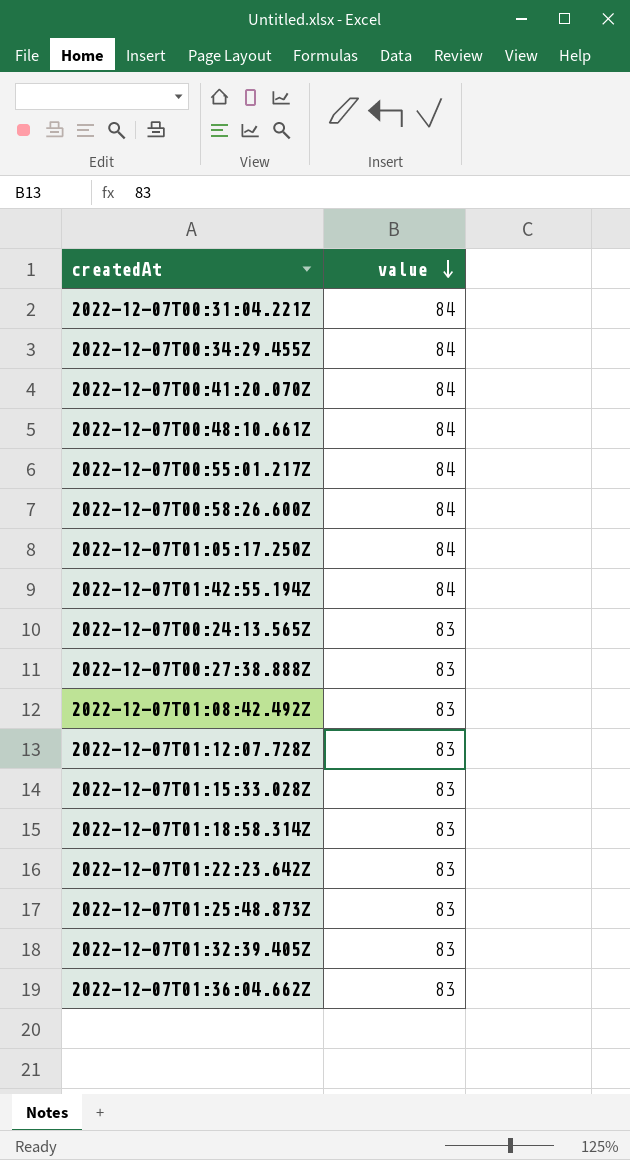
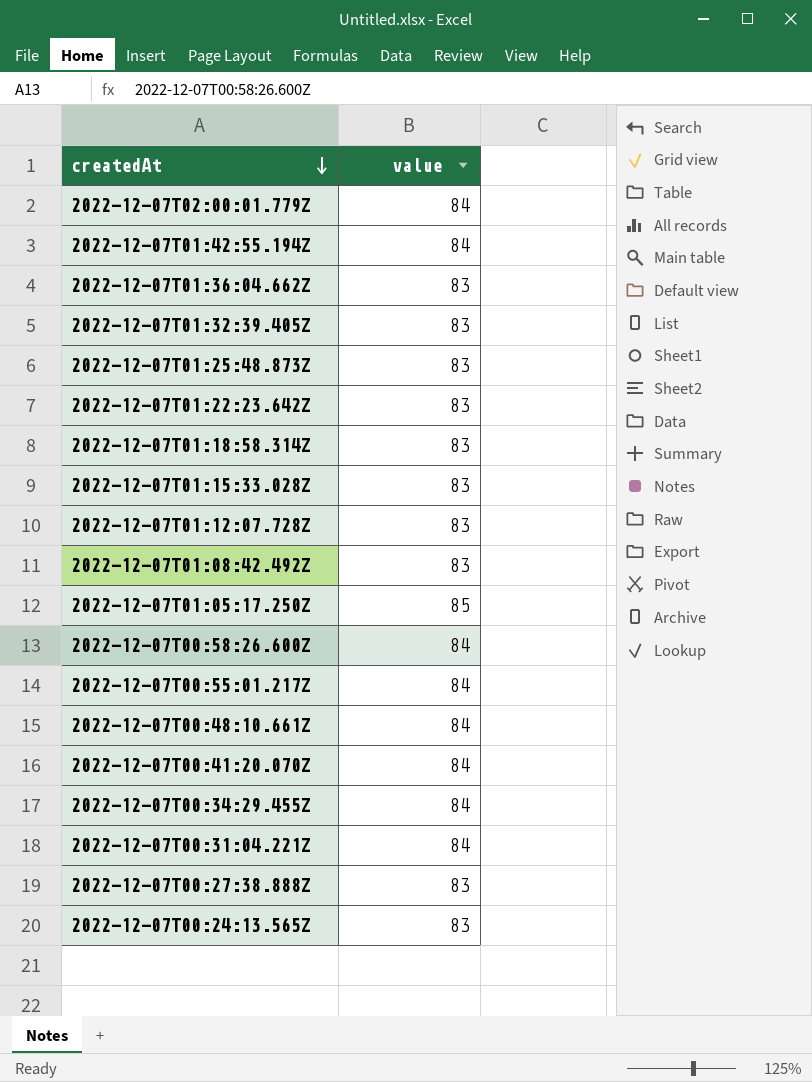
row order: value descending -> createdAt descending
row 2022-12-07T02:00:01.779Z: none -> 84
2022-12-07T01:05:17.250Z | value: 84 -> 85

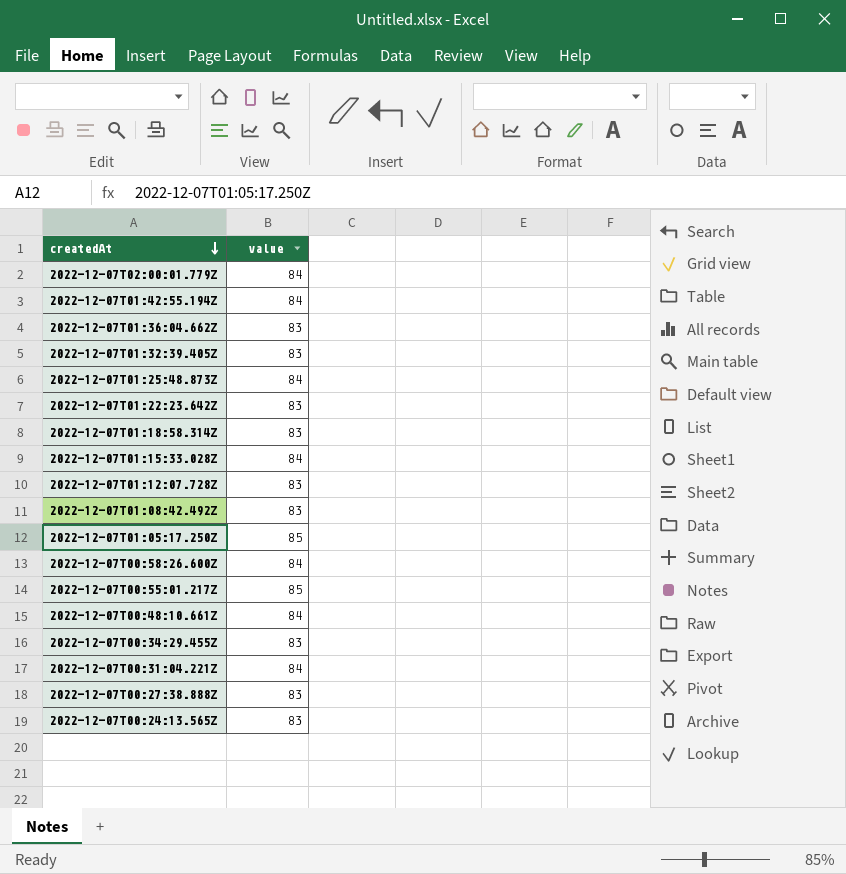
row 2022-12-07T00:41:20.070Z: 84 -> none
2022-12-07T01:25:48.873Z | value: 83 -> 84
2022-12-07T01:15:33.028Z | value: 83 -> 84
2022-12-07T00:55:01.217Z | value: 84 -> 85
2022-12-07T00:34:29.455Z | value: 84 -> 83

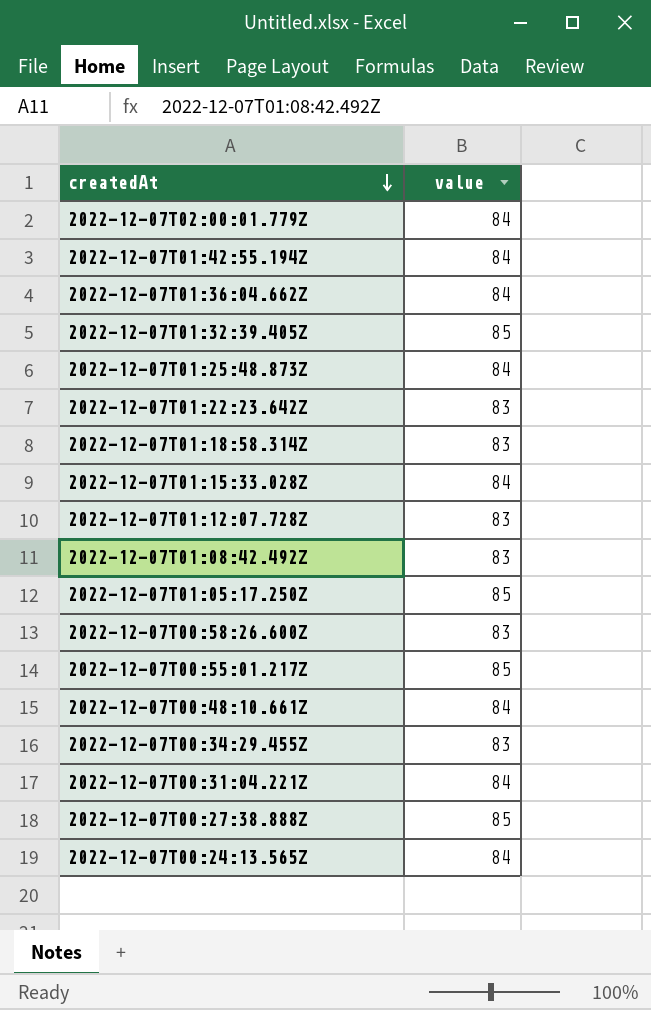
2022-12-07T01:36:04.662Z | value: 83 -> 84
2022-12-07T01:32:39.405Z | value: 83 -> 85
2022-12-07T00:58:26.600Z | value: 84 -> 83
2022-12-07T00:27:38.888Z | value: 83 -> 85
2022-12-07T00:24:13.565Z | value: 83 -> 84

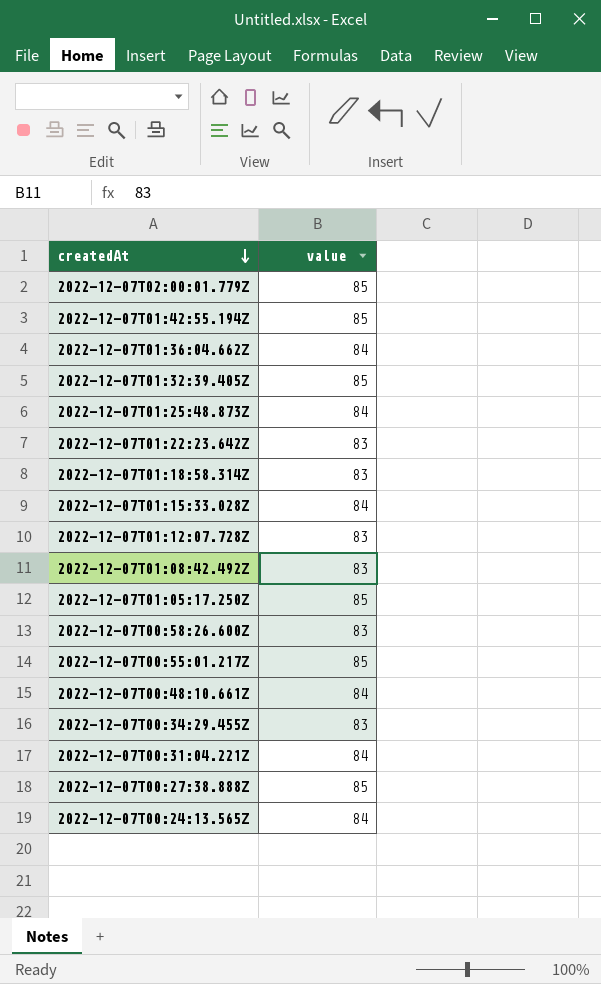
2022-12-07T02:00:01.779Z | value: 84 -> 85
2022-12-07T01:42:55.194Z | value: 84 -> 85

